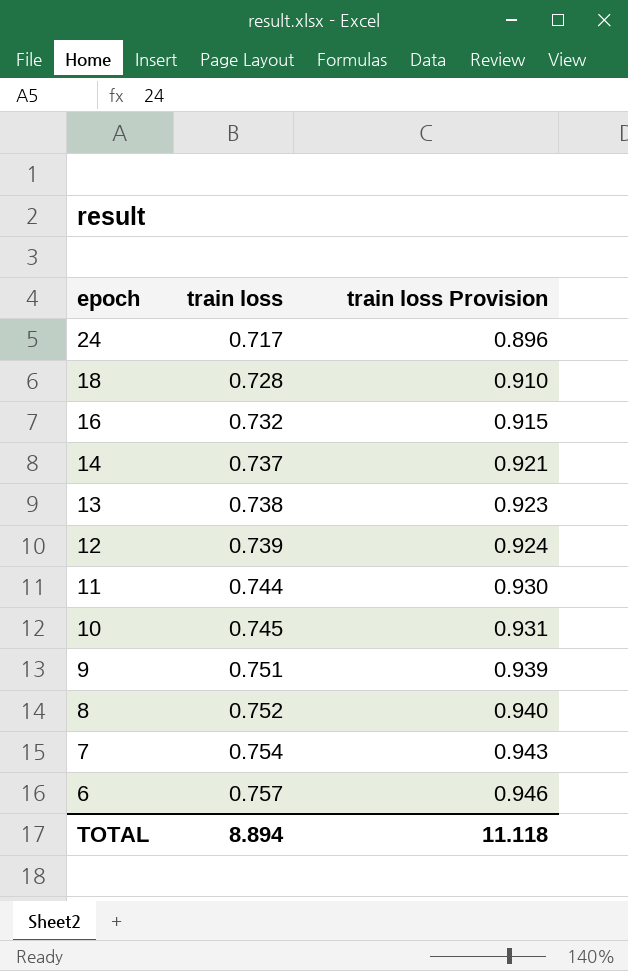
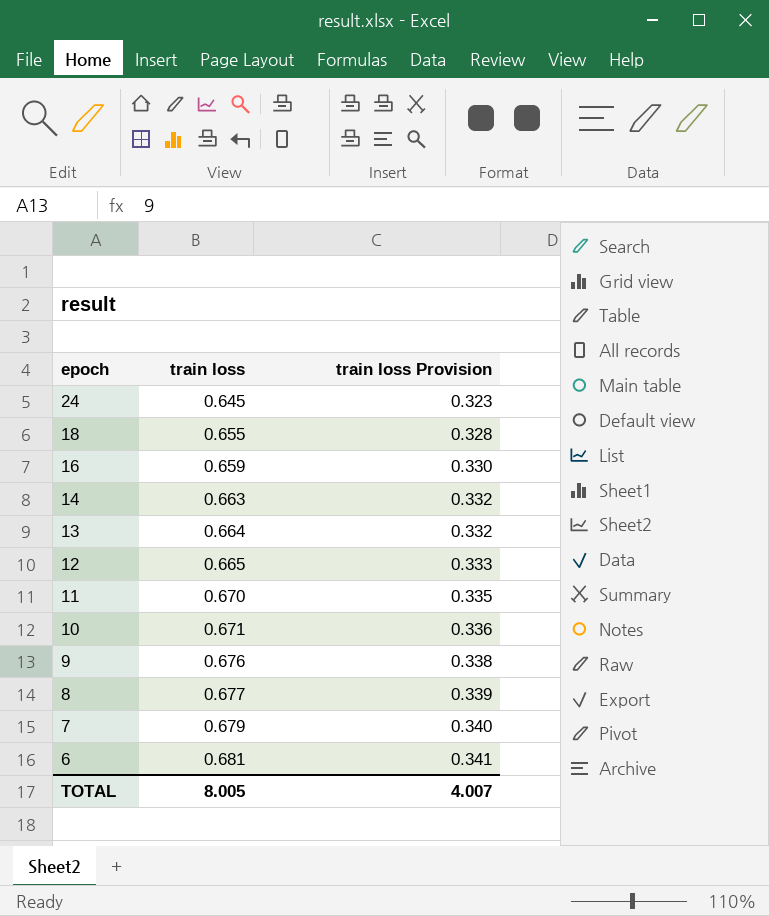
column train loss Provision | formula: [train loss] * 1.25 -> [train loss] * 0.5
24 | train loss: 0.717 -> 0.645
18 | train loss: 0.728 -> 0.655
16 | train loss: 0.732 -> 0.659
14 | train loss: 0.737 -> 0.663
13 | train loss: 0.738 -> 0.664
12 | train loss: 0.739 -> 0.665
11 | train loss: 0.744 -> 0.670
10 | train loss: 0.745 -> 0.671
9 | train loss: 0.751 -> 0.676
8 | train loss: 0.752 -> 0.677
7 | train loss: 0.754 -> 0.679
6 | train loss: 0.757 -> 0.681
TOTAL | train loss: 8.894 -> 8.005
TOTAL | train loss Provision: 11.118 -> 4.007

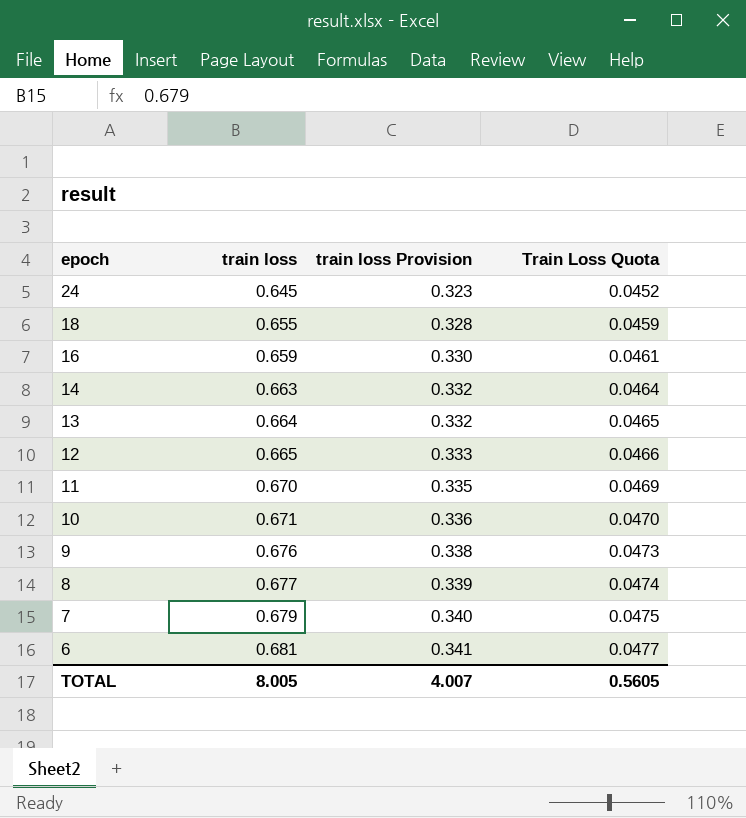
column Train Loss Quota | formula: none -> [train loss] * 0.07

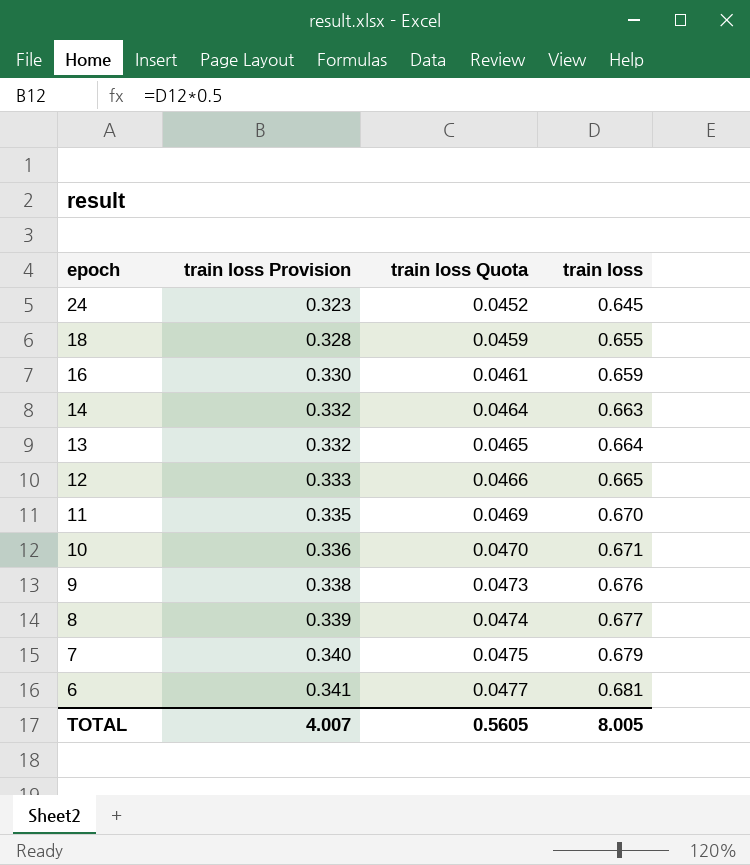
column name: Train Loss Quota -> train loss Quota
column train loss | position: 2 -> 4

